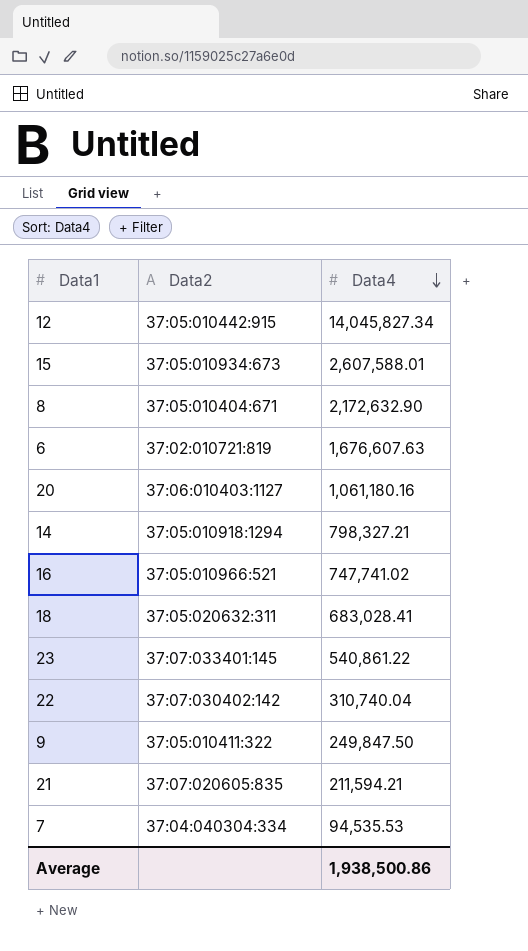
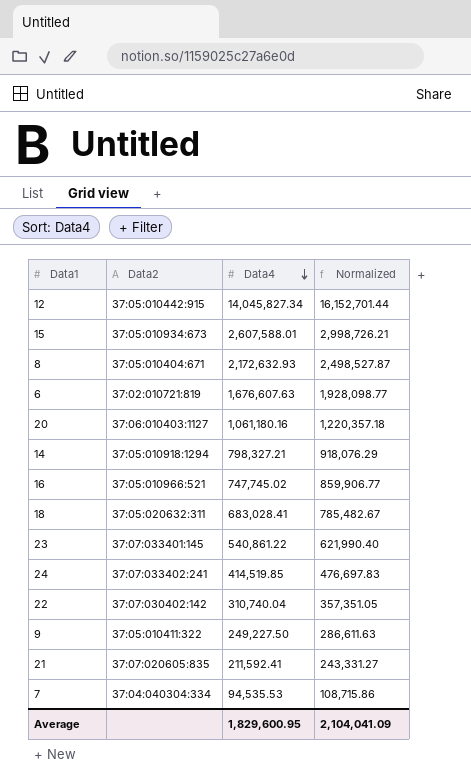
column Normalized | formula: none -> [Data4] * 1.15
8 | Data4: 2,172,632.90 -> 2,172,632.93
16 | Data4: 747,741.02 -> 747,745.02
row 24: none -> 37:07:033402:241 | 414,519.85 | 476,697.83
9 | Data4: 249,847.50 -> 249,227.50
21 | Data4: 211,594.21 -> 211,592.41
Average | Data4: 1,938,500.86 -> 1,829,600.95

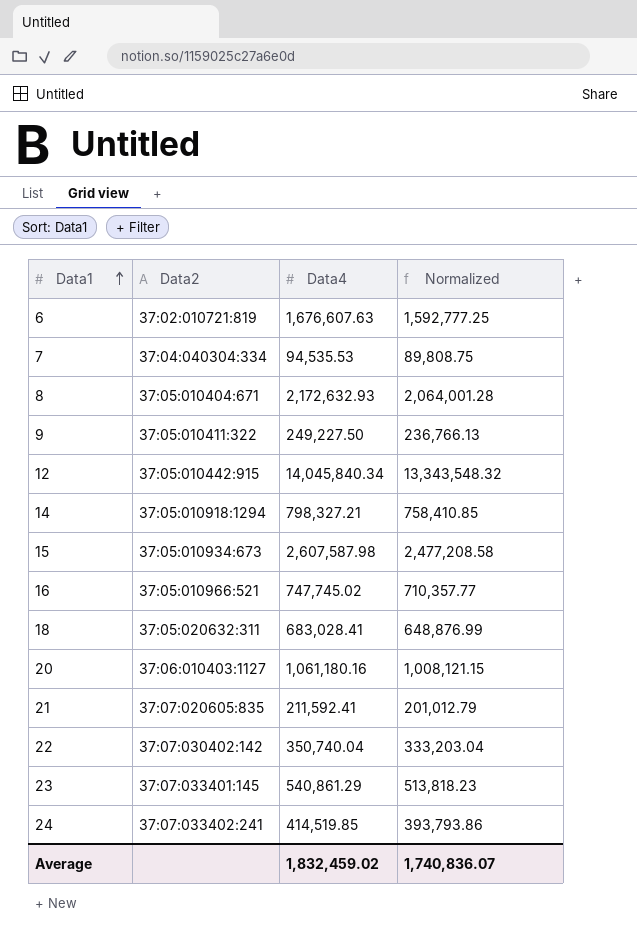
row order: Data4 descending -> Data1 ascending
column Normalized | formula: [Data4] * 1.15 -> [Data4] * 0.95
12 | Data4: 14,045,827.34 -> 14,045,840.34
15 | Data4: 2,607,588.01 -> 2,607,587.98
22 | Data4: 310,740.04 -> 350,740.04
23 | Data4: 540,861.22 -> 540,861.29
Average | Data4: 1,829,600.95 -> 1,832,459.02
Average | Normalized: 2,104,041.09 -> 1,740,836.07

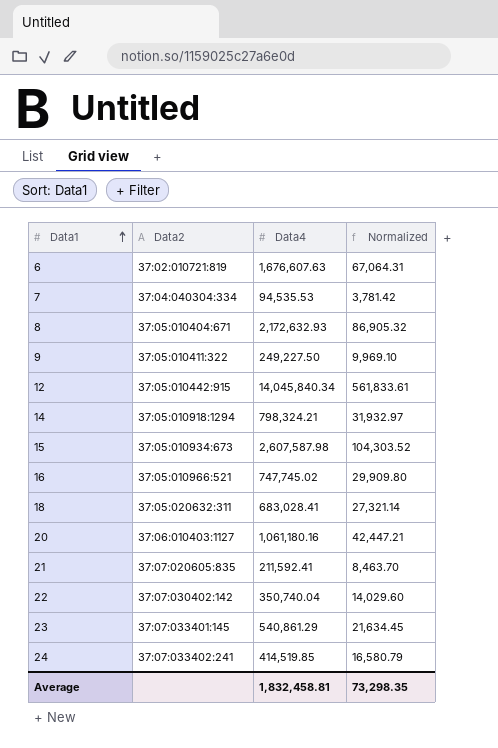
column Normalized | formula: [Data4] * 0.95 -> [Data4] * 0.04
14 | Data4: 798,327.21 -> 798,324.21
Average | Data4: 1,832,459.02 -> 1,832,458.81
Average | Normalized: 1,740,836.07 -> 73,298.35

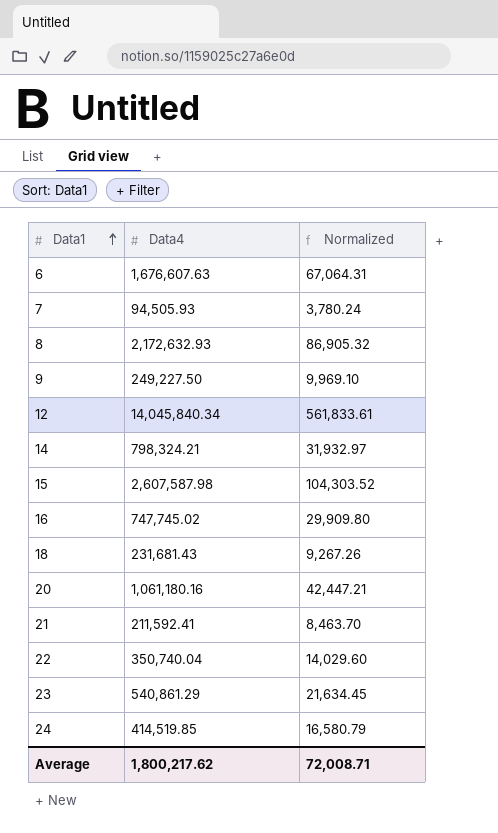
column Data2 | position: 2 -> none
7 | Data4: 94,535.53 -> 94,505.93
7 | Normalized: 3,781.42 -> 3,780.24
18 | Data4: 683,028.41 -> 231,681.43
18 | Normalized: 27,321.14 -> 9,267.26
Average | Data4: 1,832,458.81 -> 1,800,217.62
Average | Normalized: 73,298.35 -> 72,008.71

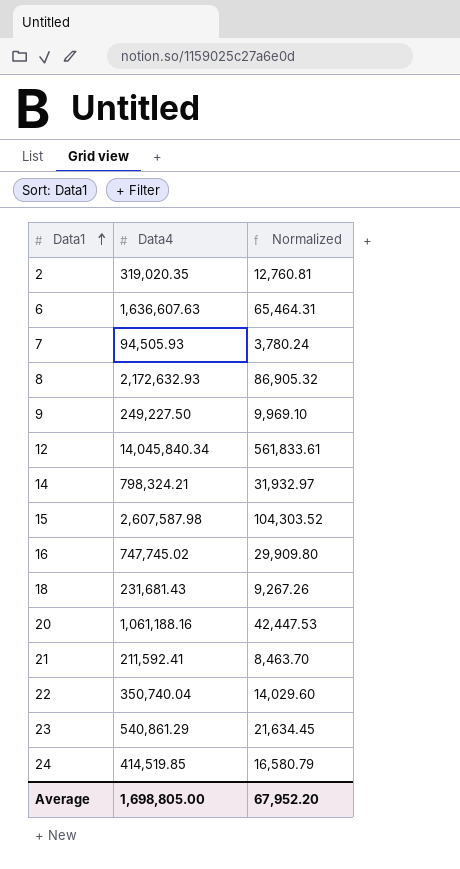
row 2: none -> 319,020.35 | 12,760.81
6 | Data4: 1,676,607.63 -> 1,636,607.63
6 | Normalized: 67,064.31 -> 65,464.31
20 | Data4: 1,061,180.16 -> 1,061,188.16
20 | Normalized: 42,447.21 -> 42,447.53
Average | Data4: 1,800,217.62 -> 1,698,805.00
Average | Normalized: 72,008.71 -> 67,952.20

